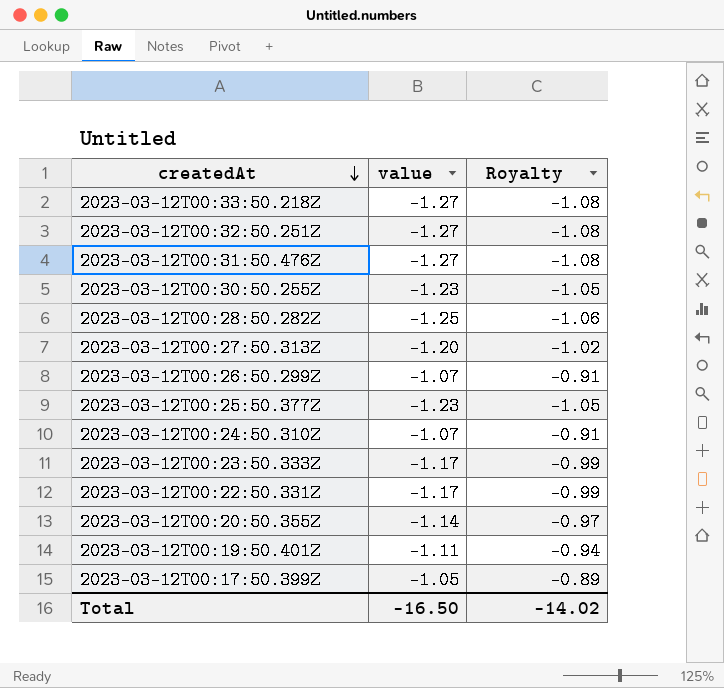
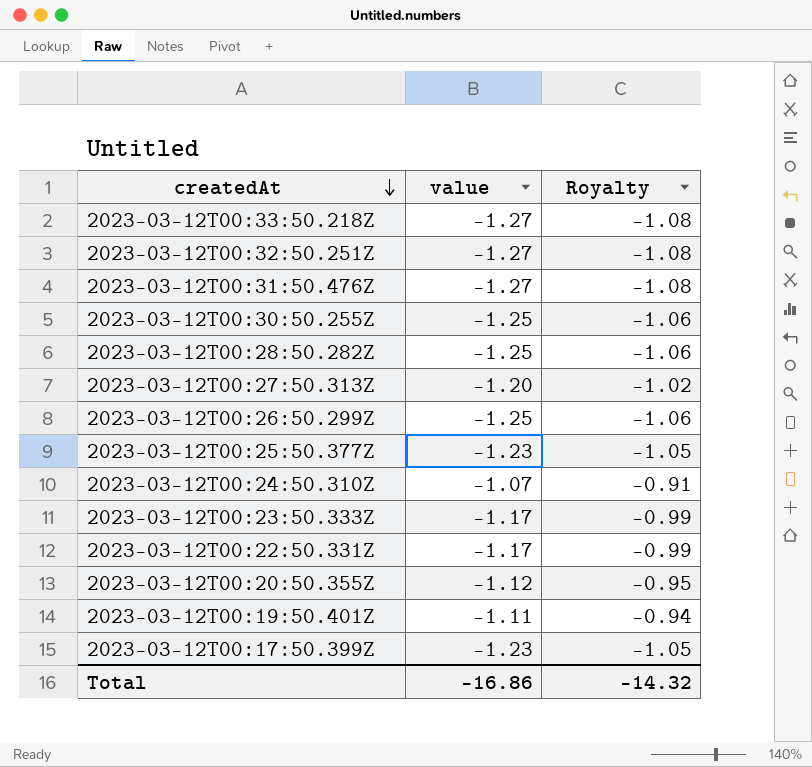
2023-03-12T00:30:50.255Z | value: -1.23 -> -1.25
2023-03-12T00:30:50.255Z | Royalty: -1.05 -> -1.06
2023-03-12T00:26:50.299Z | value: -1.07 -> -1.25
2023-03-12T00:26:50.299Z | Royalty: -0.91 -> -1.06
2023-03-12T00:20:50.355Z | value: -1.14 -> -1.12
2023-03-12T00:20:50.355Z | Royalty: -0.97 -> -0.95
2023-03-12T00:17:50.399Z | value: -1.05 -> -1.23
2023-03-12T00:17:50.399Z | Royalty: -0.89 -> -1.05
Total | value: -16.50 -> -16.86
Total | Royalty: -14.02 -> -14.32

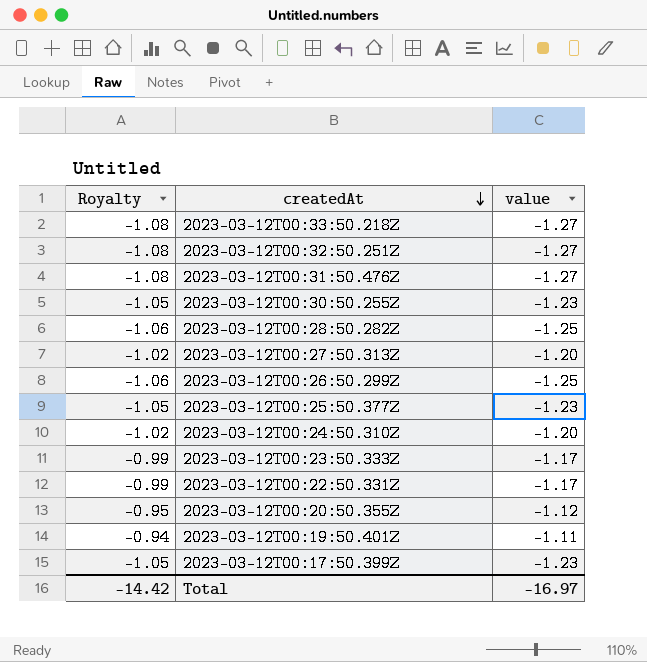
column Royalty | position: 3 -> 1
2023-03-12T00:30:50.255Z | Royalty: -1.06 -> -1.05
2023-03-12T00:30:50.255Z | value: -1.25 -> -1.23
2023-03-12T00:24:50.310Z | Royalty: -0.91 -> -1.02
2023-03-12T00:24:50.310Z | value: -1.07 -> -1.20
Total | Royalty: -14.32 -> -14.42
Total | value: -16.86 -> -16.97

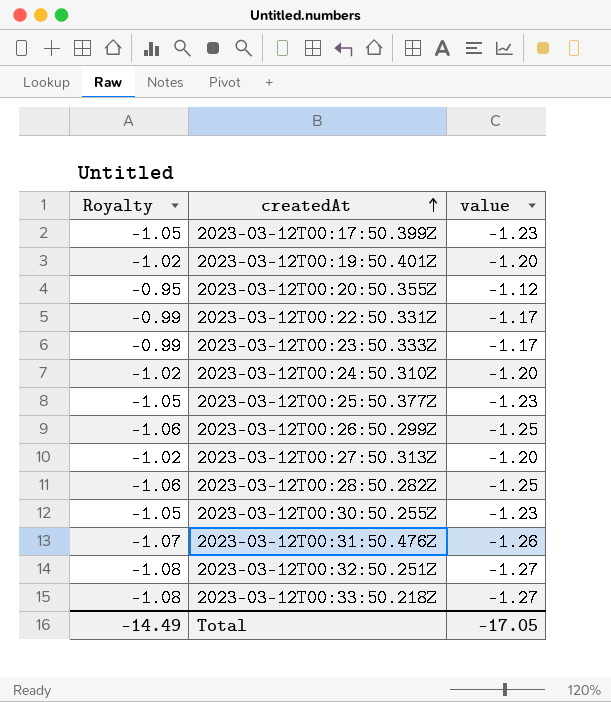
row order: createdAt descending -> createdAt ascending
2023-03-12T00:19:50.401Z | Royalty: -0.94 -> -1.02
2023-03-12T00:19:50.401Z | value: -1.11 -> -1.20
2023-03-12T00:31:50.476Z | Royalty: -1.08 -> -1.07
2023-03-12T00:31:50.476Z | value: -1.27 -> -1.26
Total | Royalty: -14.42 -> -14.49
Total | value: -16.97 -> -17.05

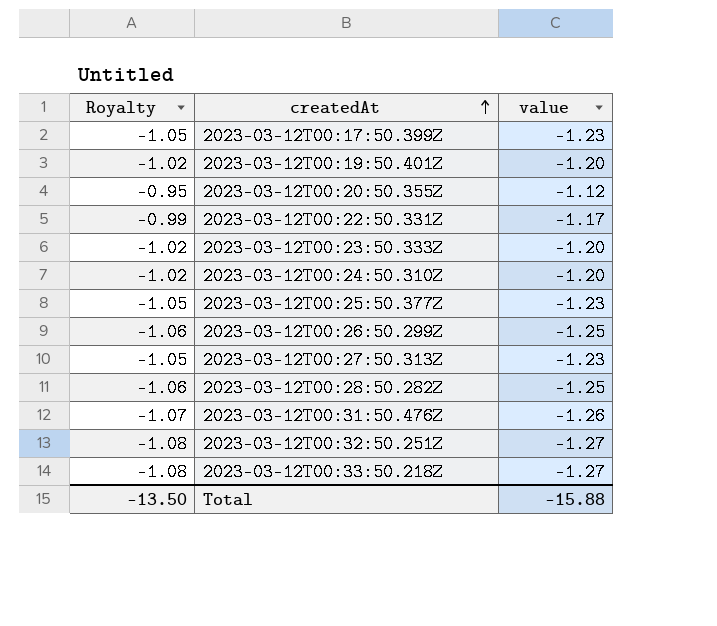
row 2023-03-12T00:30:50.255Z: -1.05 | -1.23 -> none
2023-03-12T00:23:50.333Z | Royalty: -0.99 -> -1.02
2023-03-12T00:23:50.333Z | value: -1.17 -> -1.20
2023-03-12T00:27:50.313Z | Royalty: -1.02 -> -1.05
2023-03-12T00:27:50.313Z | value: -1.20 -> -1.23
Total | Royalty: -14.49 -> -13.50
Total | value: -17.05 -> -15.88

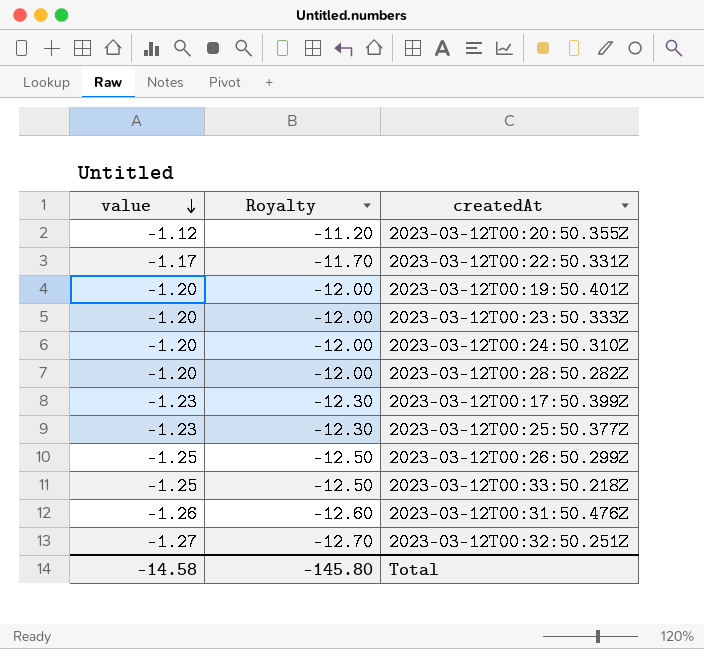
row order: createdAt ascending -> value descending
column value | position: 3 -> 1
column Royalty | formula: [value] * 0.85 -> [value] * 10
row 2023-03-12T00:27:50.313Z: -1.05 | -1.23 -> none
2023-03-12T00:28:50.282Z | value: -1.25 -> -1.20
2023-03-12T00:33:50.218Z | value: -1.27 -> -1.25
Total | value: -15.88 -> -14.58
Total | Royalty: -13.50 -> -145.80

